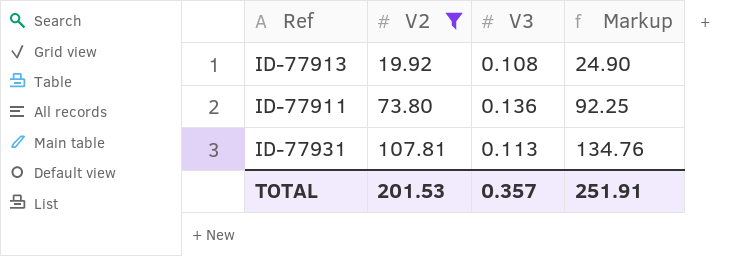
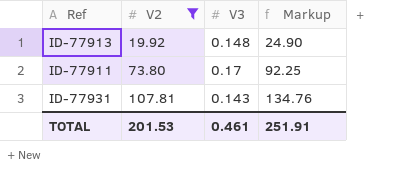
ID-77913 | V3: 0.108 -> 0.148
ID-77911 | V3: 0.136 -> 0.17
ID-77931 | V3: 0.113 -> 0.143
TOTAL | V3: 0.357 -> 0.461

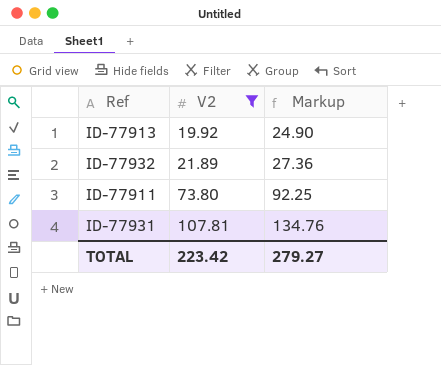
column V3 | position: 3 -> none
row ID-77932: none -> 21.89 | 27.36
TOTAL | V2: 201.53 -> 223.42
TOTAL | Markup: 251.91 -> 279.27

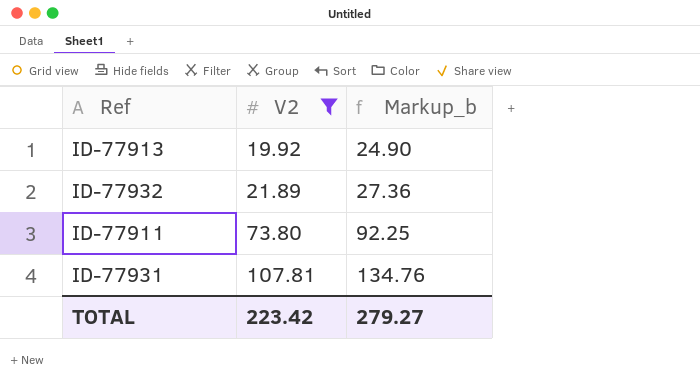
column name: Markup -> Markup_b

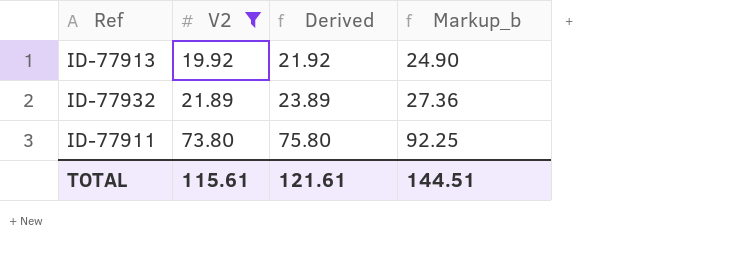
column Derived | formula: none -> [V2] + 2
row ID-77931: 107.81 | 134.76 -> none
TOTAL | V2: 223.42 -> 115.61
TOTAL | Markup_b: 279.27 -> 144.51

